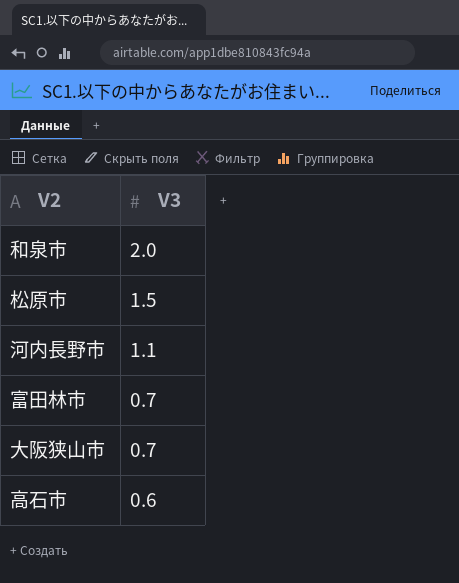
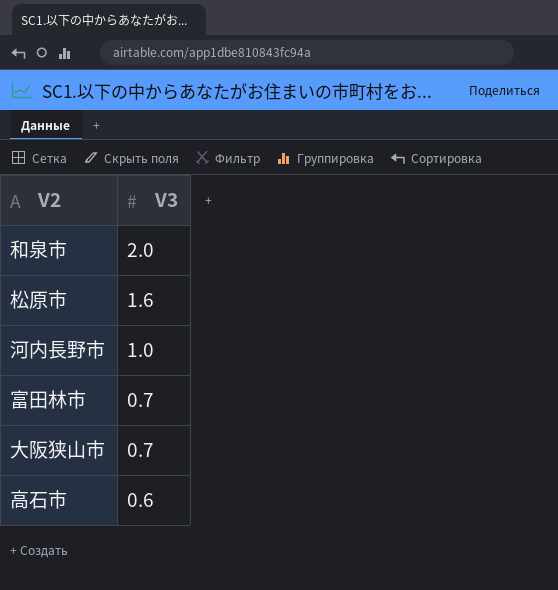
松原市 | V3: 1.5 -> 1.6
河内長野市 | V3: 1.1 -> 1.0

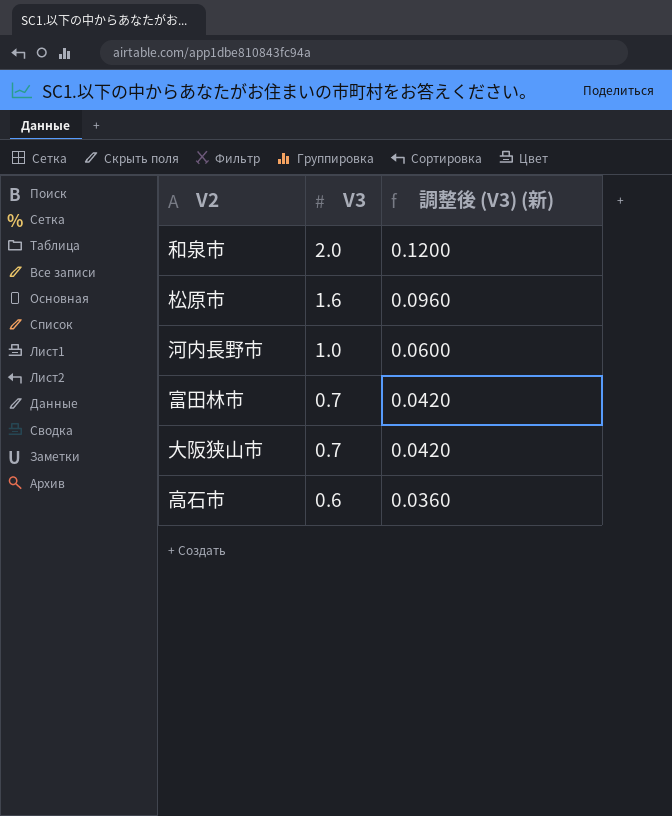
column 調整後 (V3) (新) | formula: none -> [V3] * 0.06

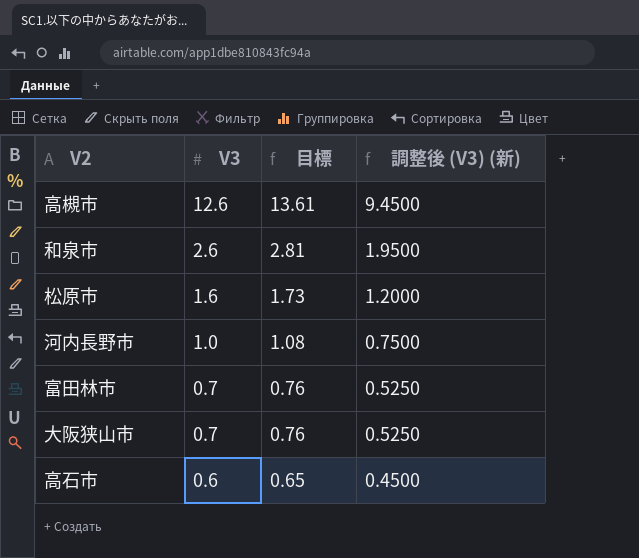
column 目標 | formula: none -> [V3] * 1.08
column 調整後 (V3) (新) | formula: [V3] * 0.06 -> [V3] * 0.75
row 高槻市: none -> 12.6 | 13.61 | 9.4500
和泉市 | V3: 2.0 -> 2.6

